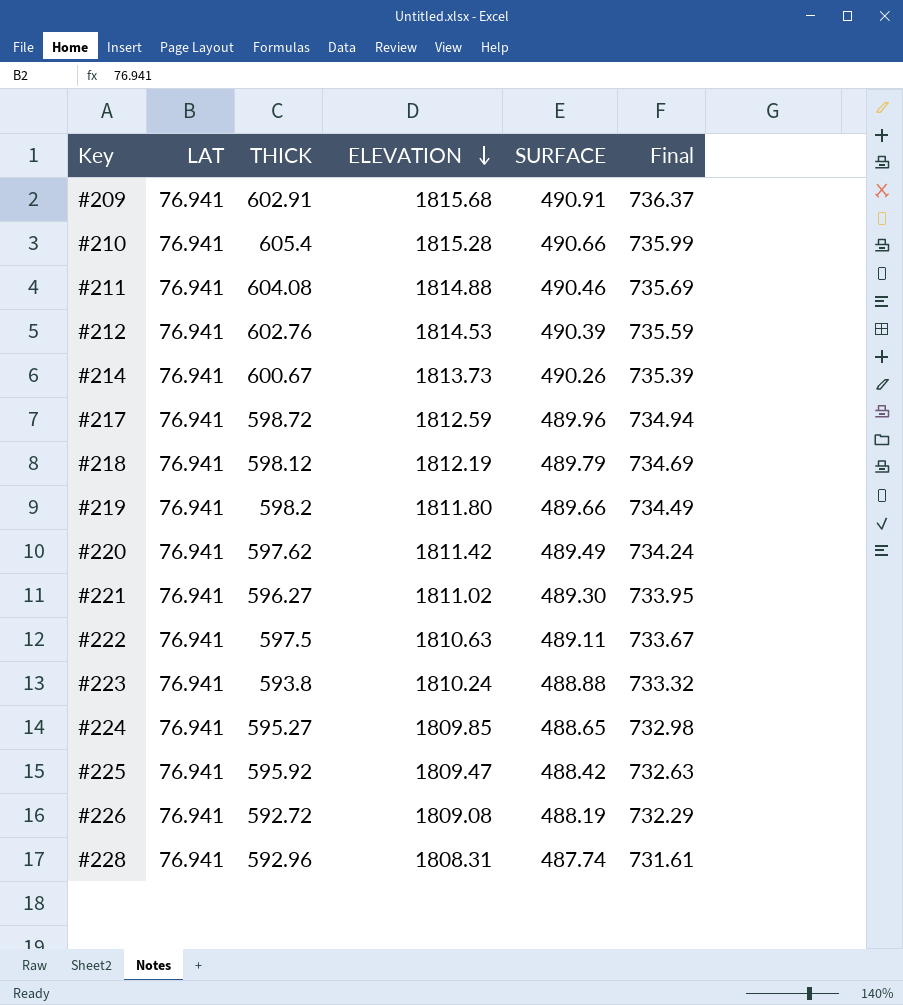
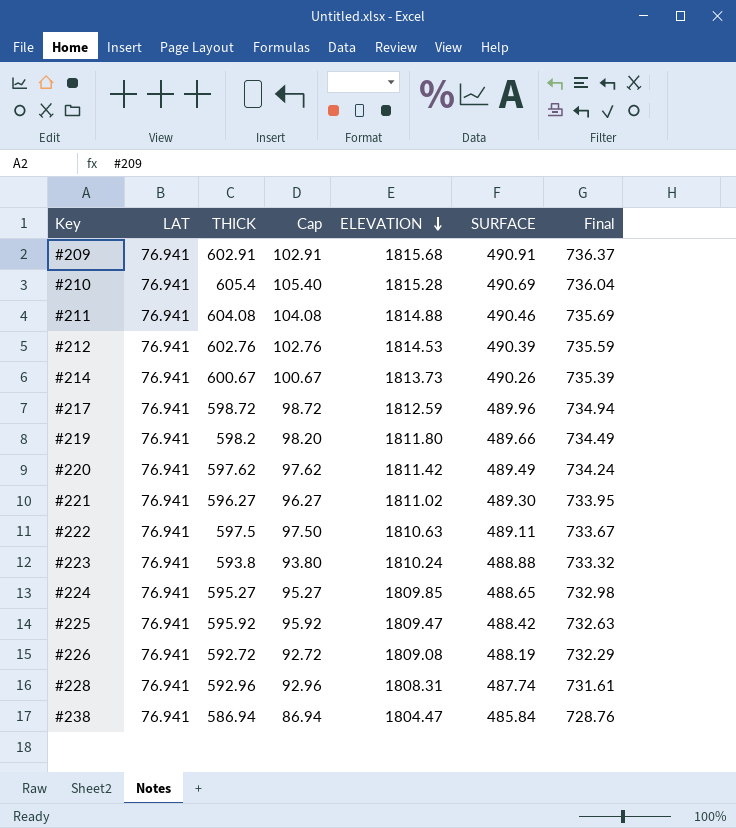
column Cap | formula: none -> [THICK] - 500
row #218: 76.941 | 598.12 | 1812.19 | 489.79 | 734.69 -> none
#210 | SURFACE: 490.66 -> 490.69
#210 | Final: 735.99 -> 736.04
row #238: none -> 76.941 | 586.94 | 86.94 | 1804.47 | 485.84 | 728.76

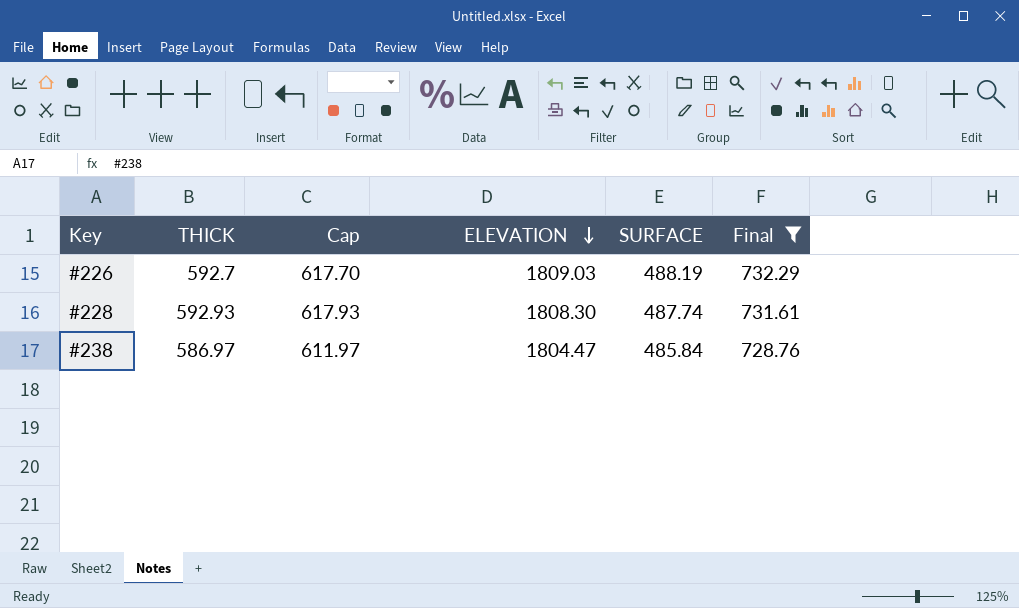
filter: none -> Final <= 732.29
column LAT | position: 2 -> none
column Cap | formula: [THICK] - 500 -> [THICK] + 25
#226 | THICK: 592.72 -> 592.7
#226 | ELEVATION: 1809.08 -> 1809.03
#228 | THICK: 592.96 -> 592.93
#228 | ELEVATION: 1808.31 -> 1808.30
#238 | THICK: 586.94 -> 586.97

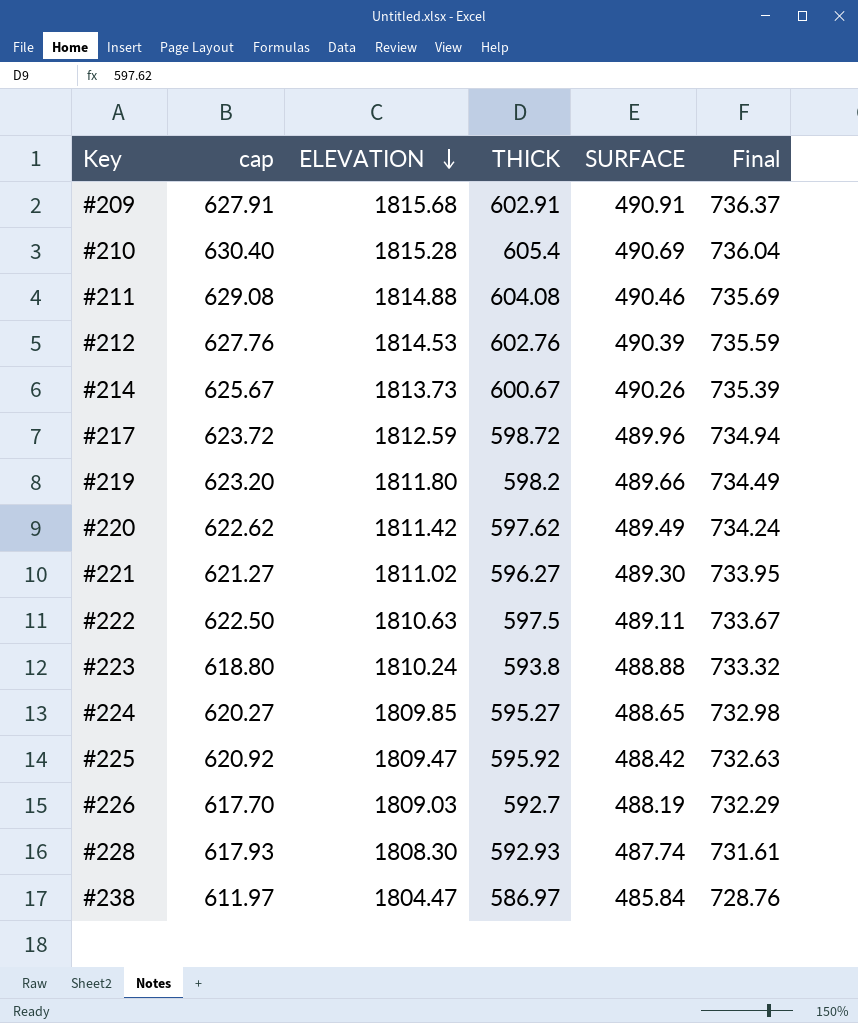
filter: Final <= 732.29 -> none
column name: Cap -> cap
column THICK | position: 2 -> 4

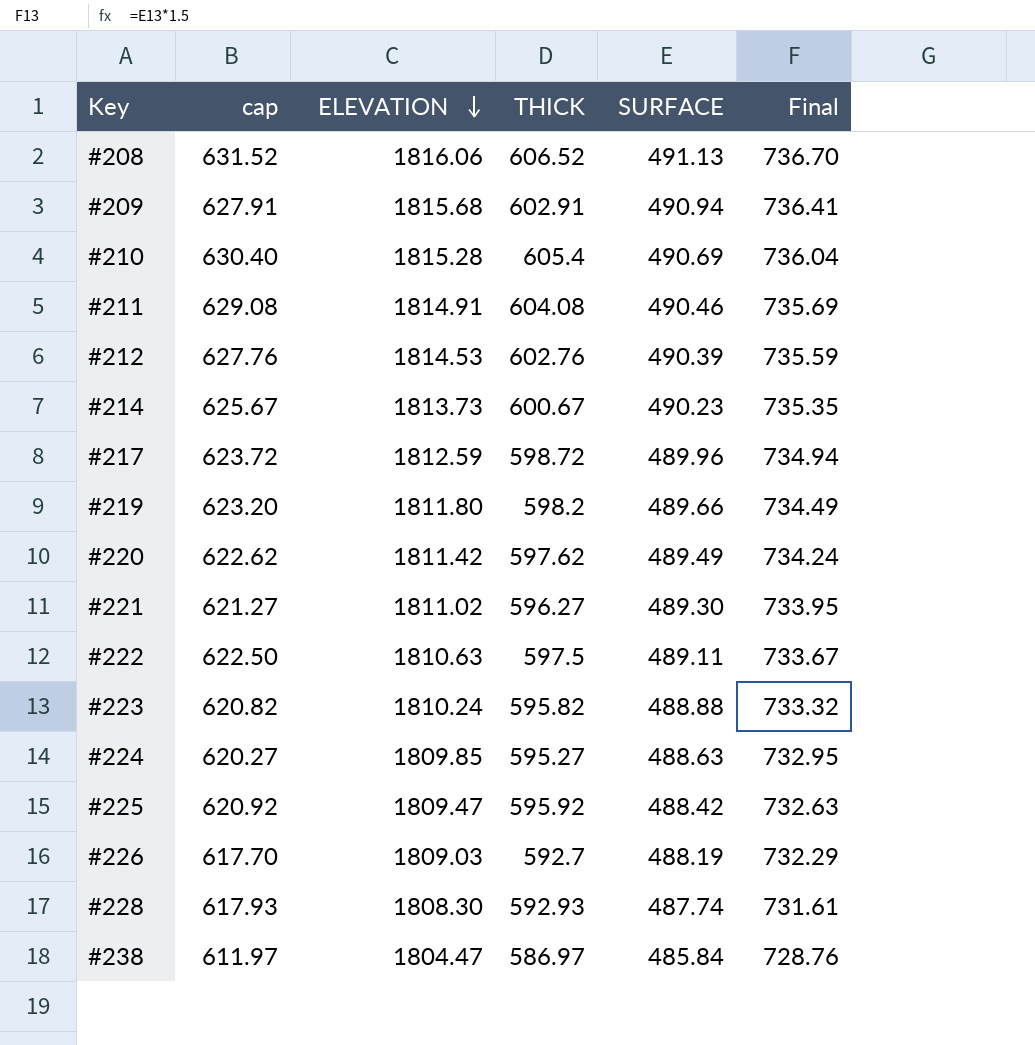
row #208: none -> 631.52 | 1816.06 | 606.52 | 491.13 | 736.70
#209 | SURFACE: 490.91 -> 490.94
#209 | Final: 736.37 -> 736.41
#211 | ELEVATION: 1814.88 -> 1814.91
#214 | SURFACE: 490.26 -> 490.23
#214 | Final: 735.39 -> 735.35
#223 | cap: 618.80 -> 620.82
#223 | THICK: 593.8 -> 595.82
#224 | SURFACE: 488.65 -> 488.63
#224 | Final: 732.98 -> 732.95

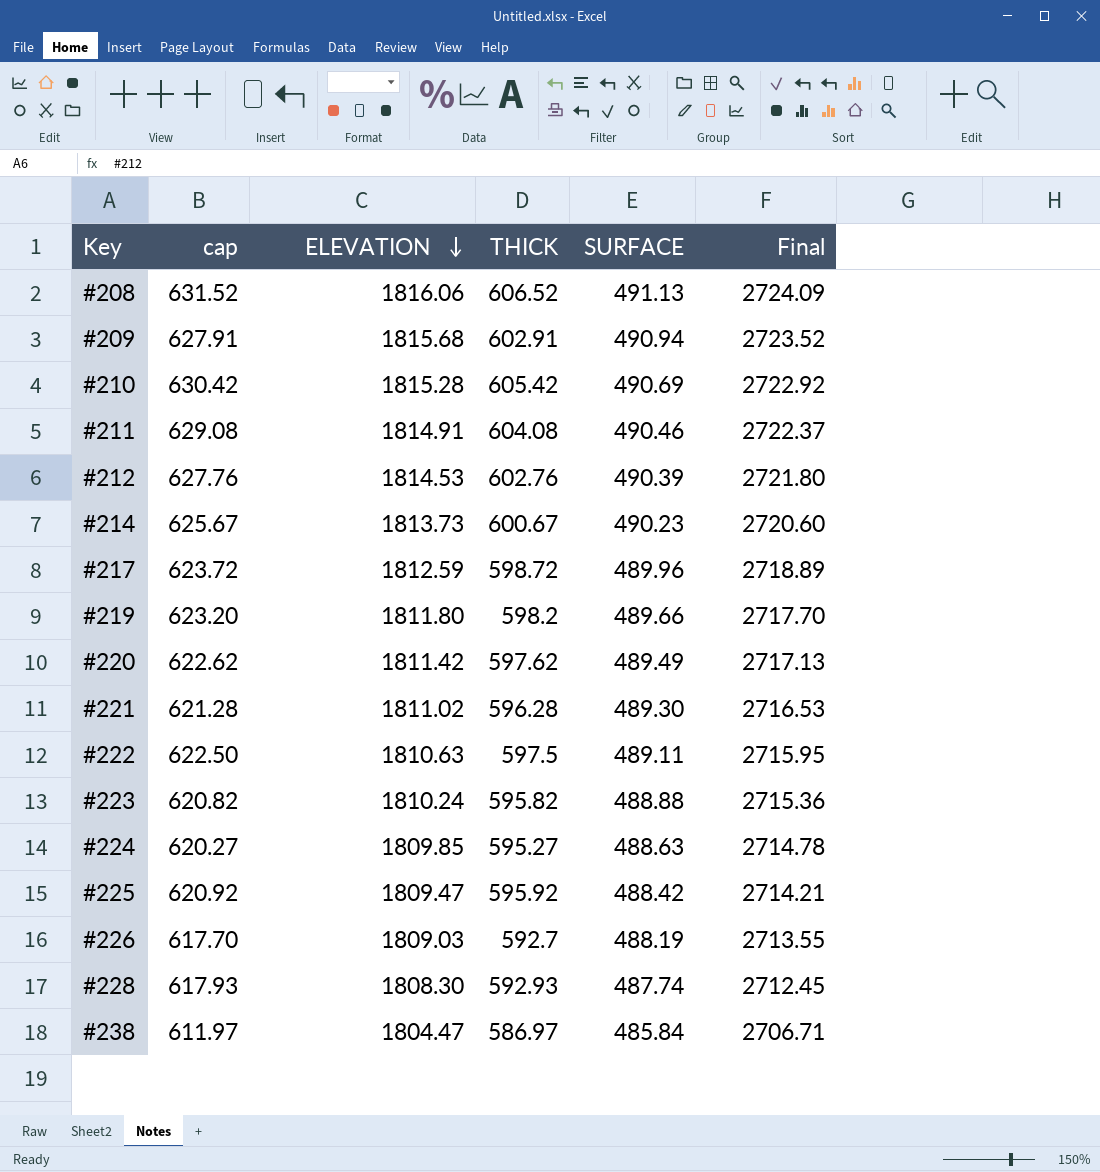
column Final | formula: [SURFACE] * 1.5 -> [ELEVATION] * 1.5
#210 | cap: 630.40 -> 630.42
#210 | THICK: 605.4 -> 605.42
#221 | cap: 621.27 -> 621.28
#221 | THICK: 596.27 -> 596.28

